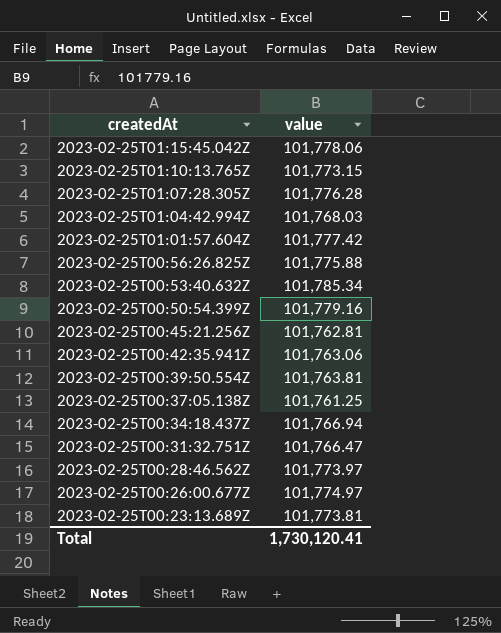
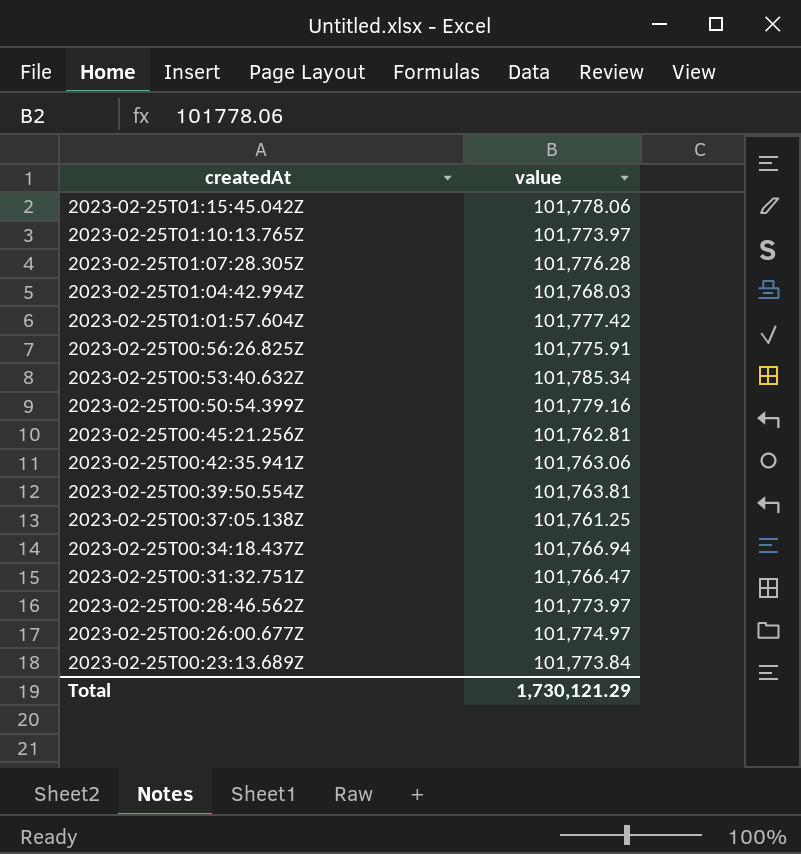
2023-02-25T01:10:13.765Z | value: 101,773.15 -> 101,773.97
2023-02-25T00:56:26.825Z | value: 101,775.88 -> 101,775.91
2023-02-25T00:23:13.689Z | value: 101,773.81 -> 101,773.84
Total | value: 1,730,120.41 -> 1,730,121.29

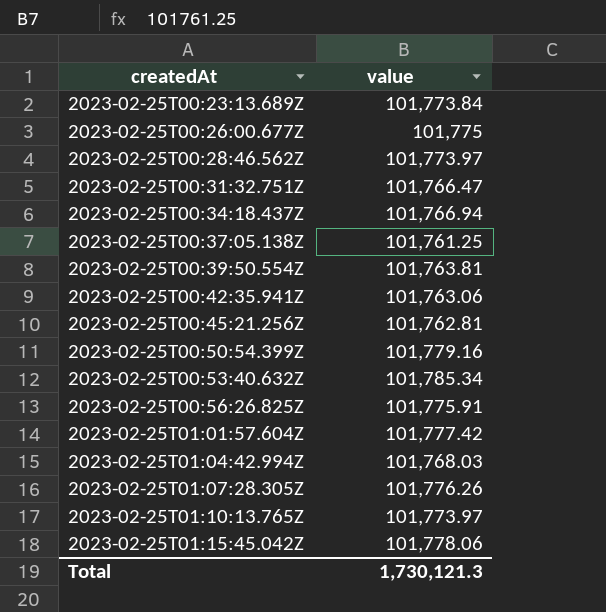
row order: createdAt descending -> createdAt ascending
2023-02-25T00:26:00.677Z | value: 101,774.97 -> 101,775
2023-02-25T01:07:28.305Z | value: 101,776.28 -> 101,776.26
Total | value: 1,730,121.29 -> 1,730,121.3

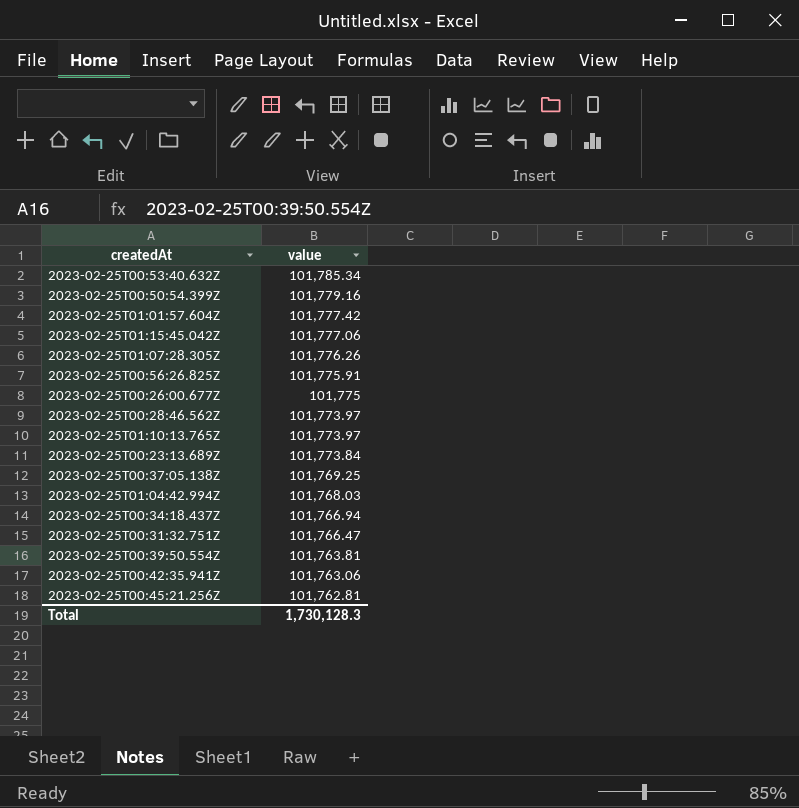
row order: createdAt ascending -> value descending
2023-02-25T01:15:45.042Z | value: 101,778.06 -> 101,777.06
2023-02-25T00:37:05.138Z | value: 101,761.25 -> 101,769.25
Total | value: 1,730,121.3 -> 1,730,128.3

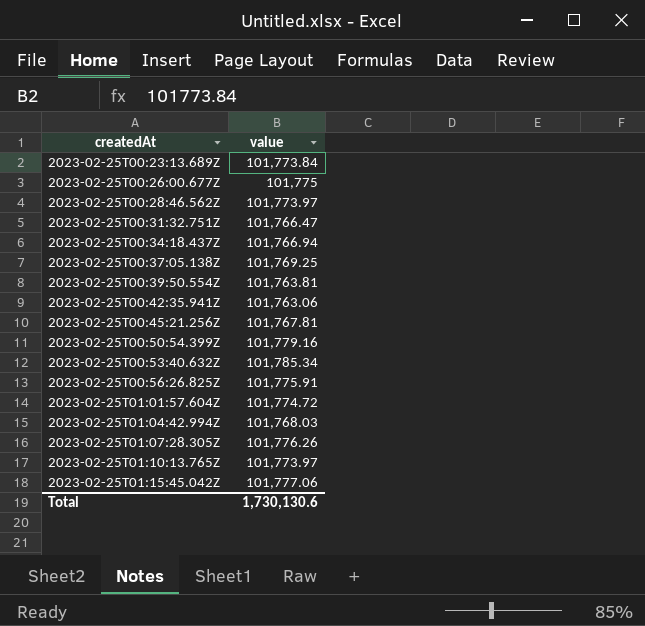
row order: value descending -> createdAt ascending
2023-02-25T00:45:21.256Z | value: 101,762.81 -> 101,767.81
2023-02-25T01:01:57.604Z | value: 101,777.42 -> 101,774.72
Total | value: 1,730,128.3 -> 1,730,130.6

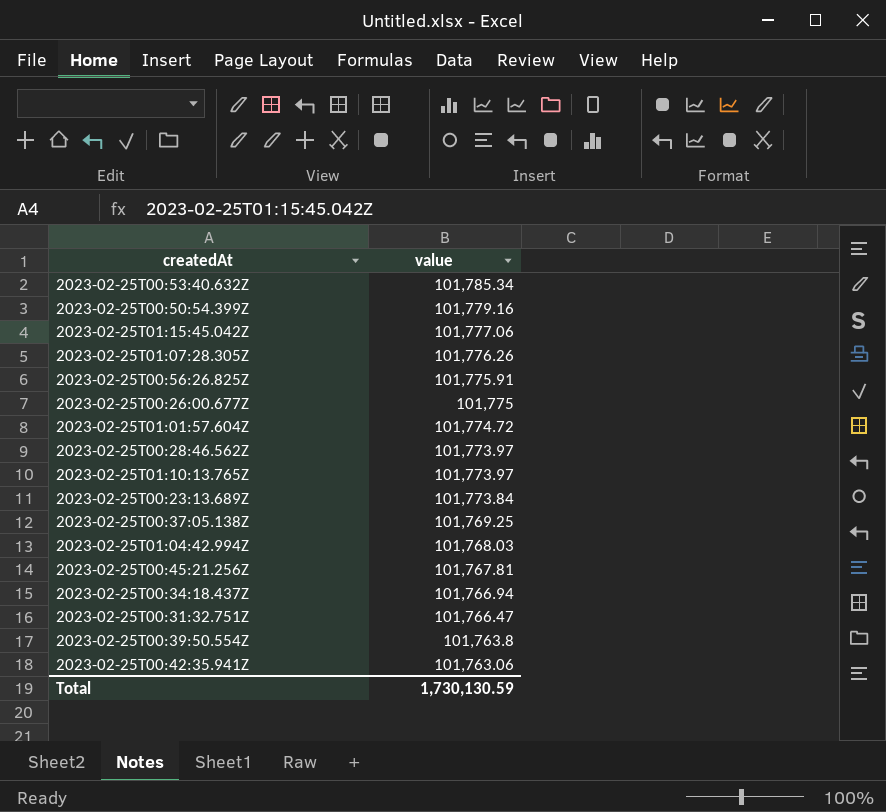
row order: createdAt ascending -> value descending
2023-02-25T00:39:50.554Z | value: 101,763.81 -> 101,763.8
Total | value: 1,730,130.6 -> 1,730,130.59

